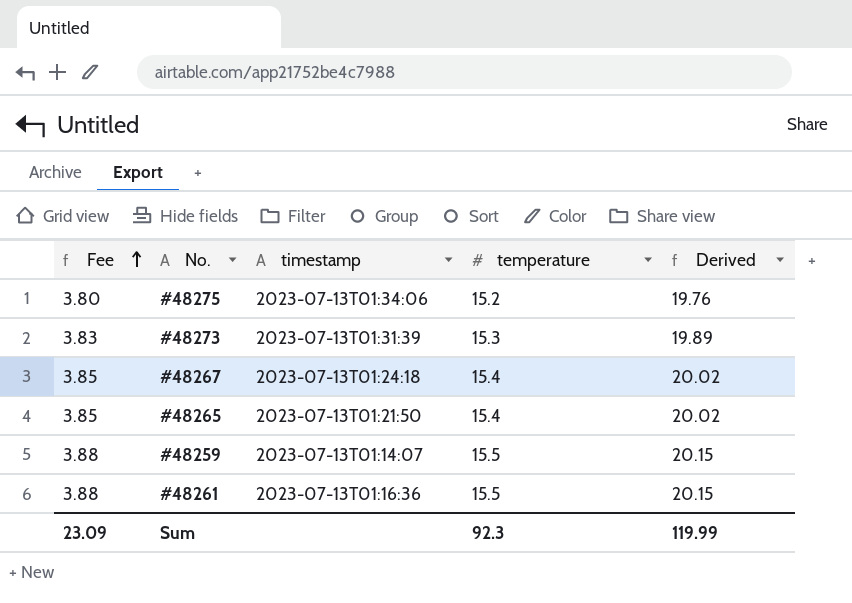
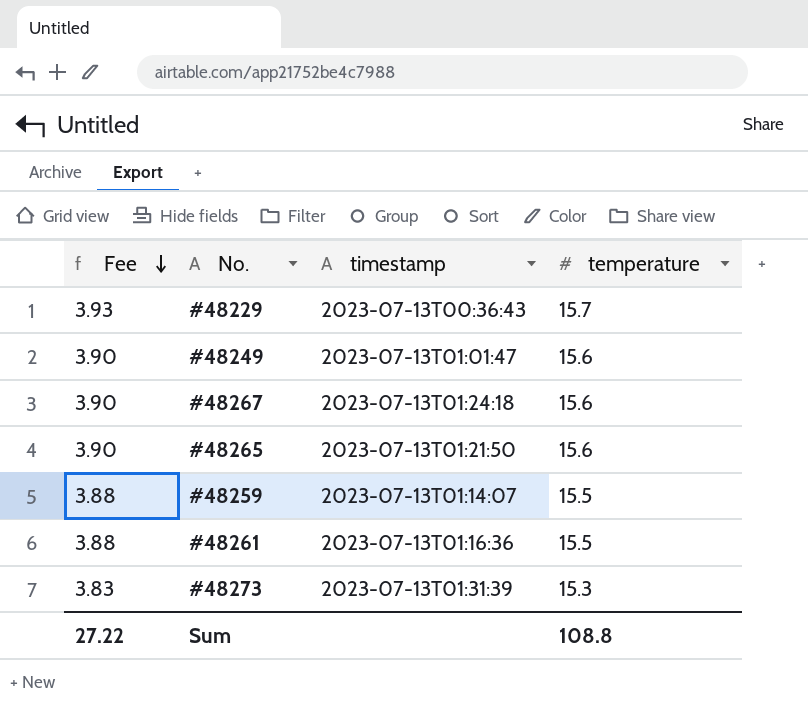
row order: Fee ascending -> Fee descending
column Derived | formula: [temperature] * 1.3 -> none
row #48275: 3.80 | 2023-07-13T01:34:06 | 15.2 | 19.76 -> none
row #48229: none -> 3.93 | 2023-07-13T00:36:43 | 15.7
row #48249: none -> 3.90 | 2023-07-13T01:01:47 | 15.6
#48267 | Fee: 3.85 -> 3.90
#48267 | temperature: 15.4 -> 15.6
#48265 | Fee: 3.85 -> 3.90
#48265 | temperature: 15.4 -> 15.6
Sum | Fee: 23.09 -> 27.22
Sum | temperature: 92.3 -> 108.8

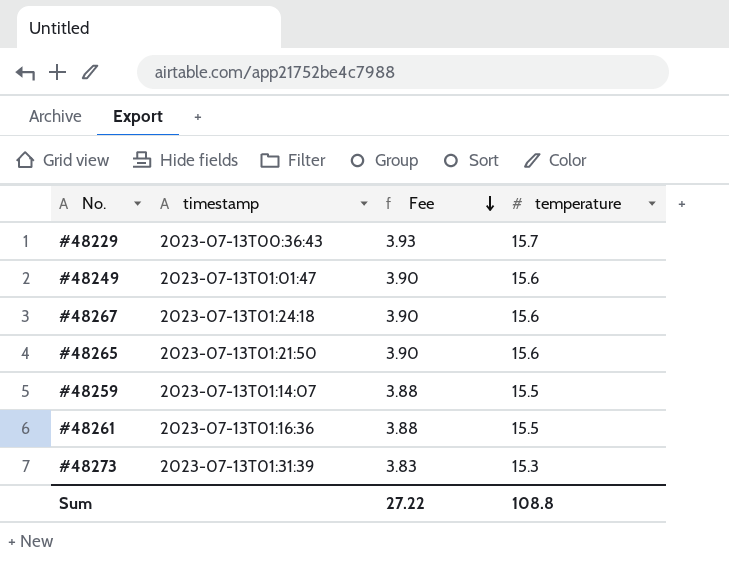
column Fee | position: 1 -> 3

